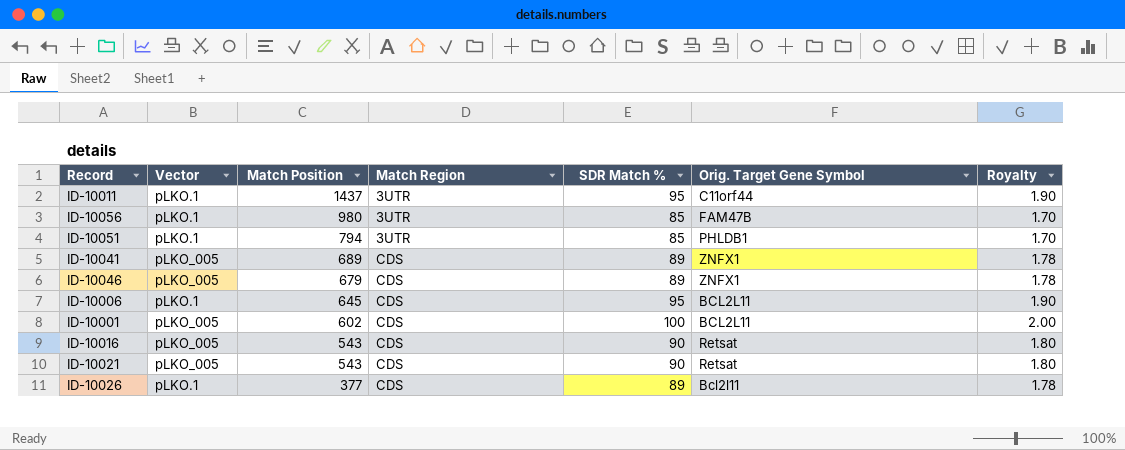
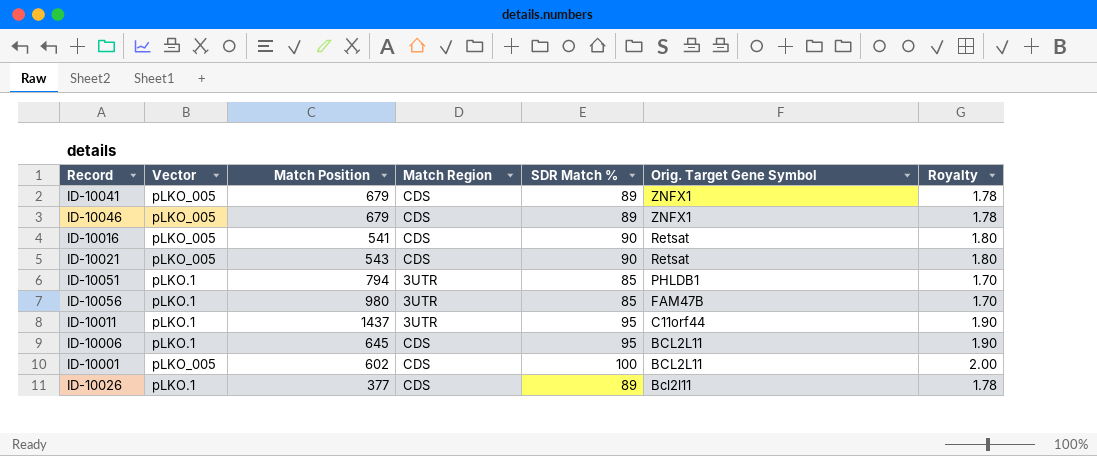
row order: Match Position descending -> Orig. Target Gene Symbol descending
ID-10041 | Match Position: 689 -> 679
ID-10016 | Match Position: 543 -> 541

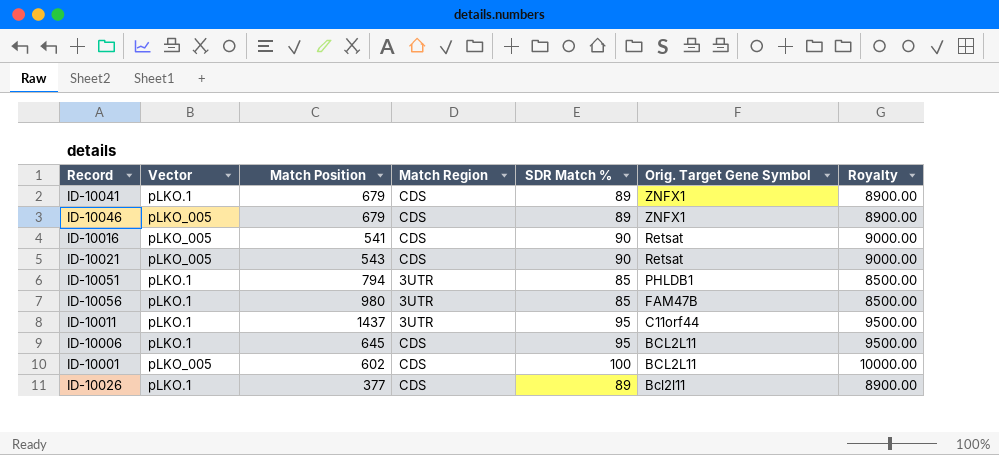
column Royalty | formula: [SDR Match %] * 0.02 -> [SDR Match %] * 100
ID-10041 | Vector: pLKO_005 -> pLKO.1

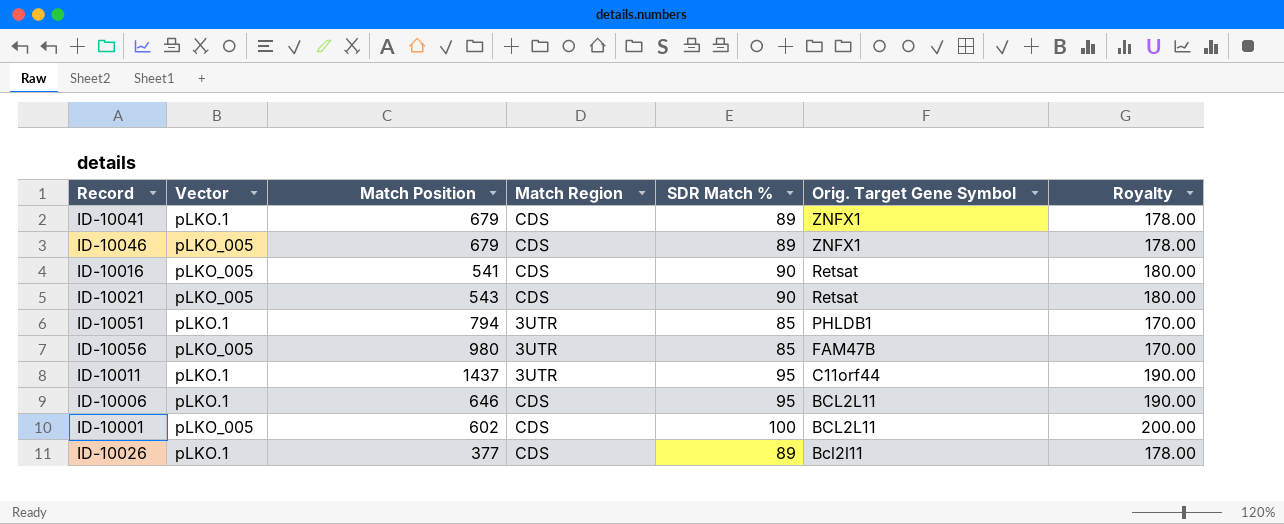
column Royalty | formula: [SDR Match %] * 100 -> [SDR Match %] * 2
ID-10056 | Vector: pLKO.1 -> pLKO_005
ID-10006 | Match Position: 645 -> 646

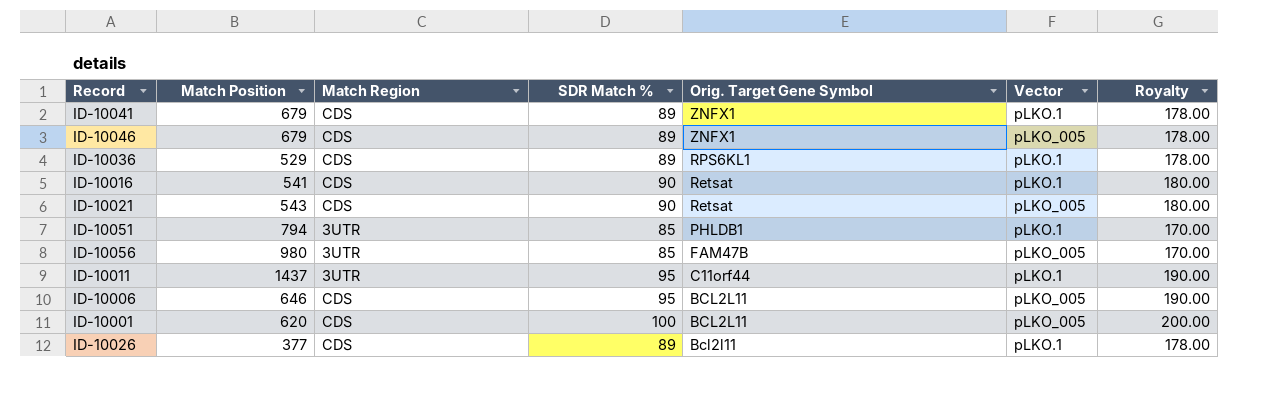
column Vector | position: 2 -> 6
row ID-10036: none -> 529 | CDS | 89 | RPS6KL1 | pLKO.1 | 178.00
ID-10016 | Vector: pLKO_005 -> pLKO.1
ID-10006 | Vector: pLKO.1 -> pLKO_005
ID-10001 | Match Position: 602 -> 620

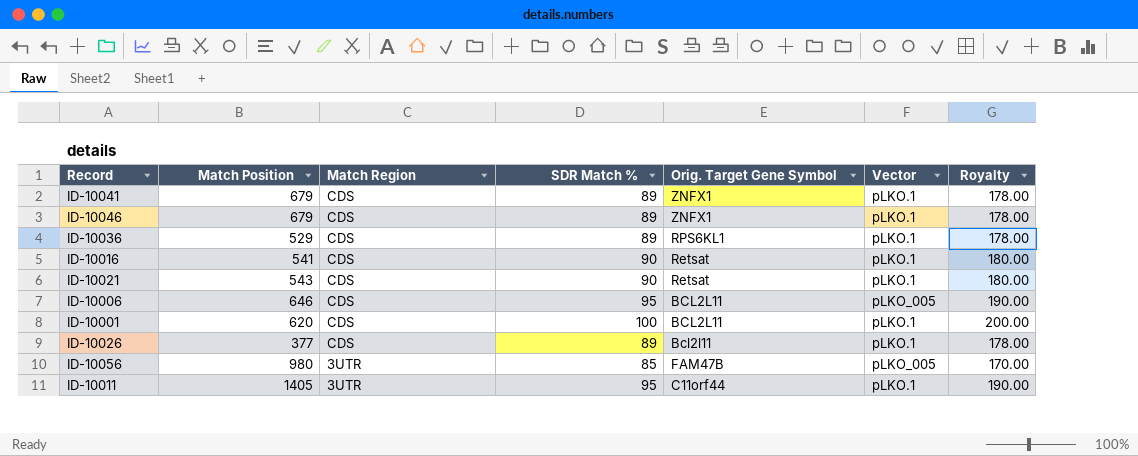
row order: Orig. Target Gene Symbol descending -> Match Region descending
row ID-10051: 794 | 3UTR | 85 | PHLDB1 | pLKO.1 | 170.00 -> none
ID-10046 | Vector: pLKO_005 -> pLKO.1
ID-10021 | Vector: pLKO_005 -> pLKO.1
ID-10001 | Vector: pLKO_005 -> pLKO.1
ID-10011 | Match Position: 1437 -> 1405

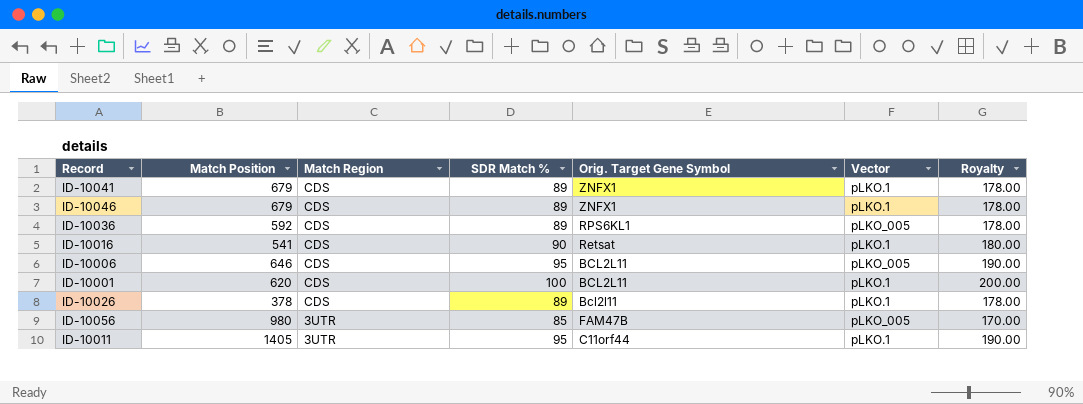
row ID-10021: 543 | CDS | 90 | Retsat | pLKO.1 | 180.00 -> none
ID-10036 | Match Position: 529 -> 592
ID-10036 | Vector: pLKO.1 -> pLKO_005
ID-10026 | Match Position: 377 -> 378

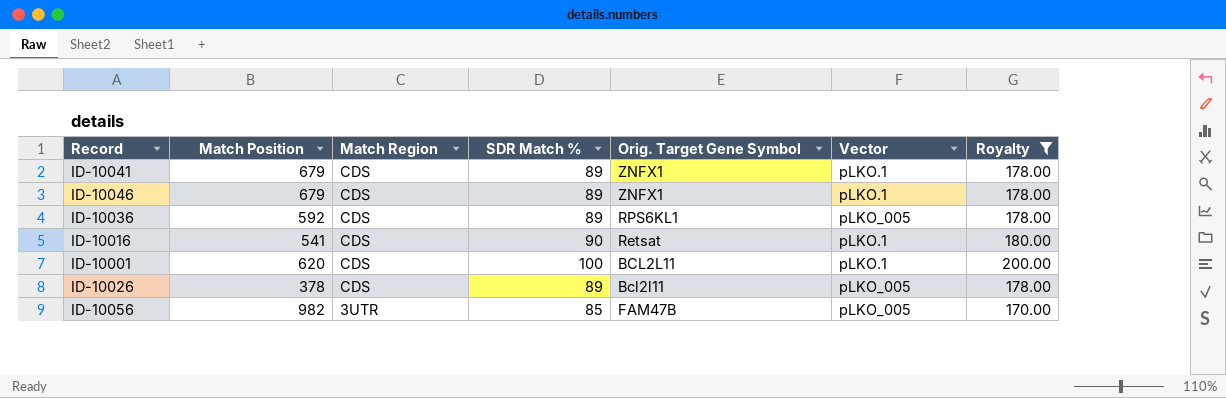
filter: none -> Royalty != 190.00
ID-10026 | Vector: pLKO.1 -> pLKO_005
ID-10056 | Match Position: 980 -> 982

